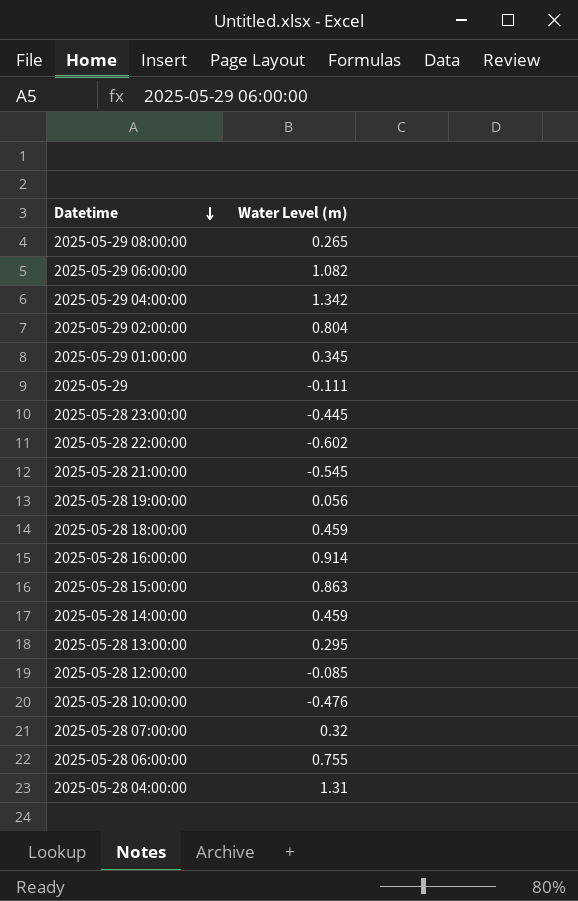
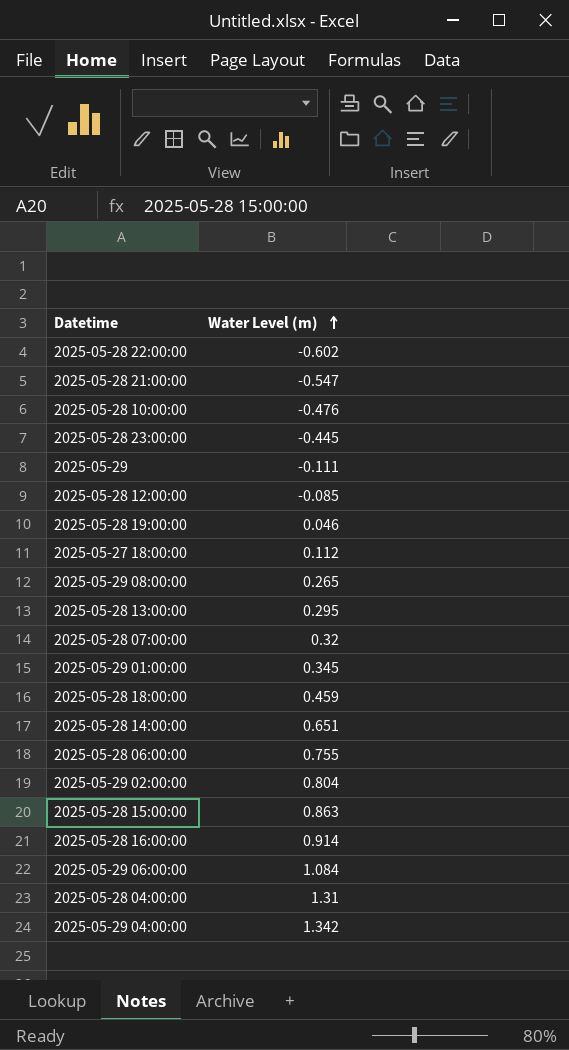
row order: Datetime descending -> Water Level (m) ascending
2025-05-28 21:00:00 | Water Level (m): -0.545 -> -0.547
2025-05-28 19:00:00 | Water Level (m): 0.056 -> 0.046
row 2025-05-27 18:00:00: none -> 0.112
2025-05-28 14:00:00 | Water Level (m): 0.459 -> 0.651
2025-05-29 06:00:00 | Water Level (m): 1.082 -> 1.084

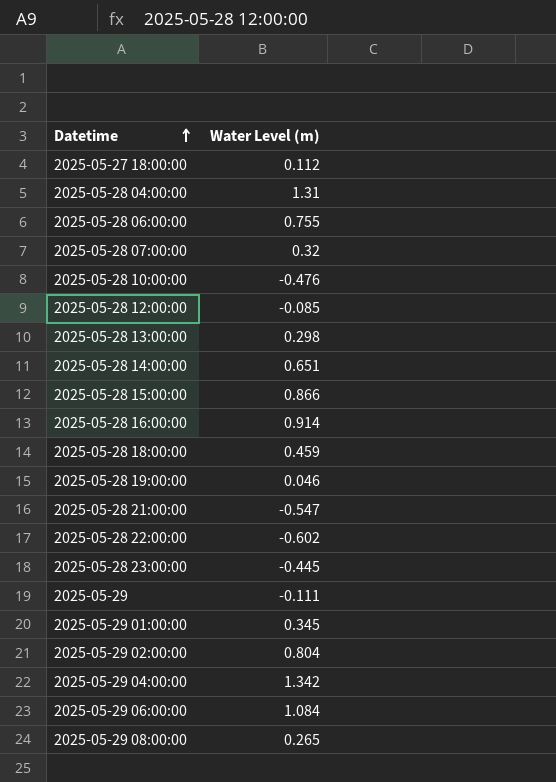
row order: Water Level (m) ascending -> Datetime ascending
2025-05-28 13:00:00 | Water Level (m): 0.295 -> 0.298
2025-05-28 15:00:00 | Water Level (m): 0.863 -> 0.866

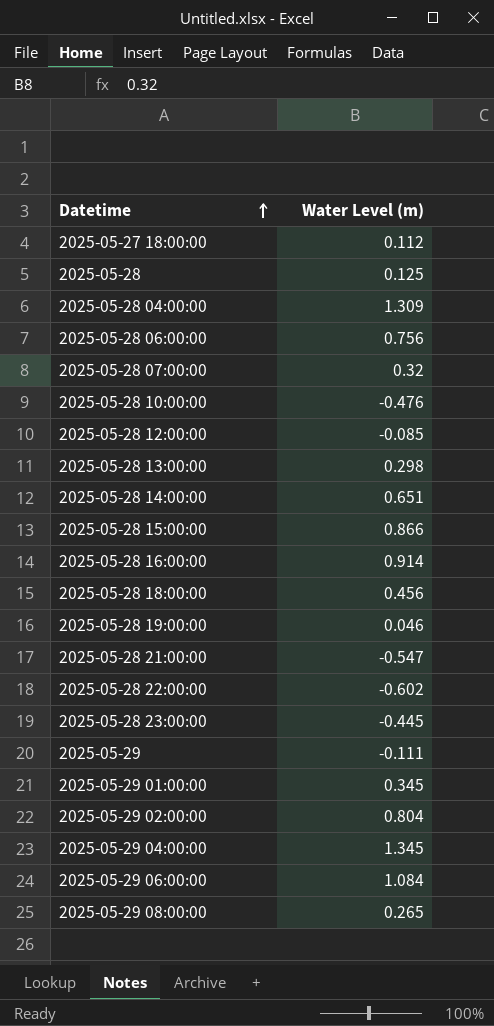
row 2025-05-28: none -> 0.125
2025-05-28 04:00:00 | Water Level (m): 1.31 -> 1.309
2025-05-28 06:00:00 | Water Level (m): 0.755 -> 0.756
2025-05-28 18:00:00 | Water Level (m): 0.459 -> 0.456
2025-05-29 04:00:00 | Water Level (m): 1.342 -> 1.345

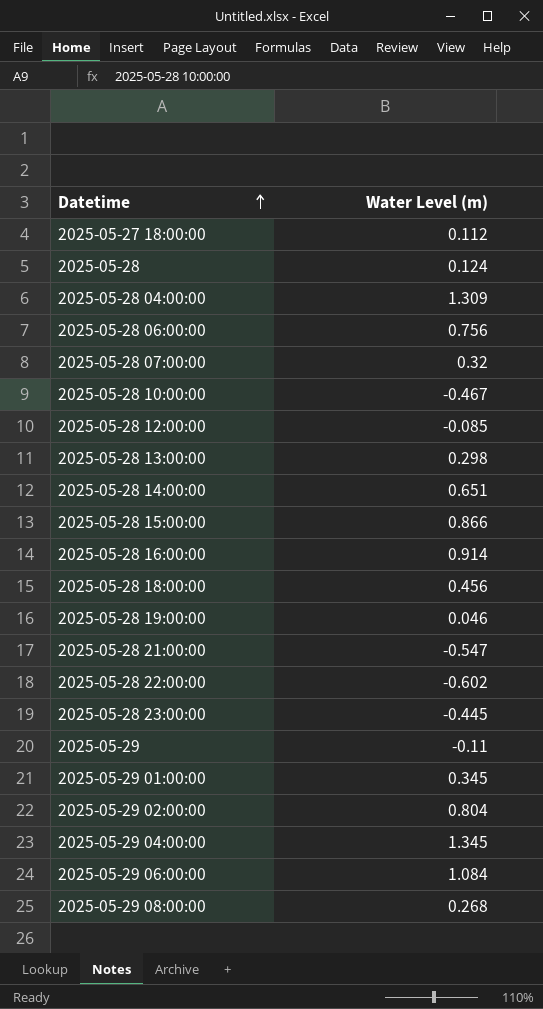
2025-05-28 | Water Level (m): 0.125 -> 0.124
2025-05-28 10:00:00 | Water Level (m): -0.476 -> -0.467
2025-05-29 | Water Level (m): -0.111 -> -0.11
2025-05-29 08:00:00 | Water Level (m): 0.265 -> 0.268

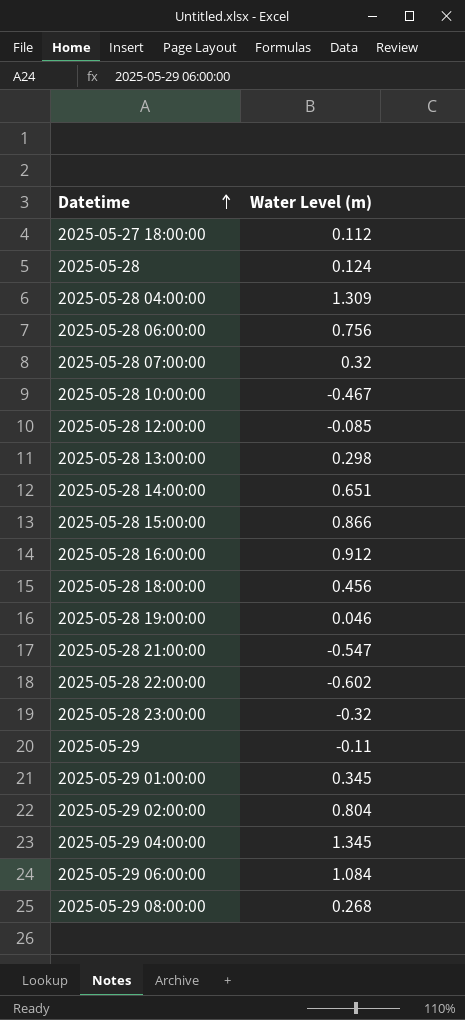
2025-05-28 16:00:00 | Water Level (m): 0.914 -> 0.912
2025-05-28 23:00:00 | Water Level (m): -0.445 -> -0.32

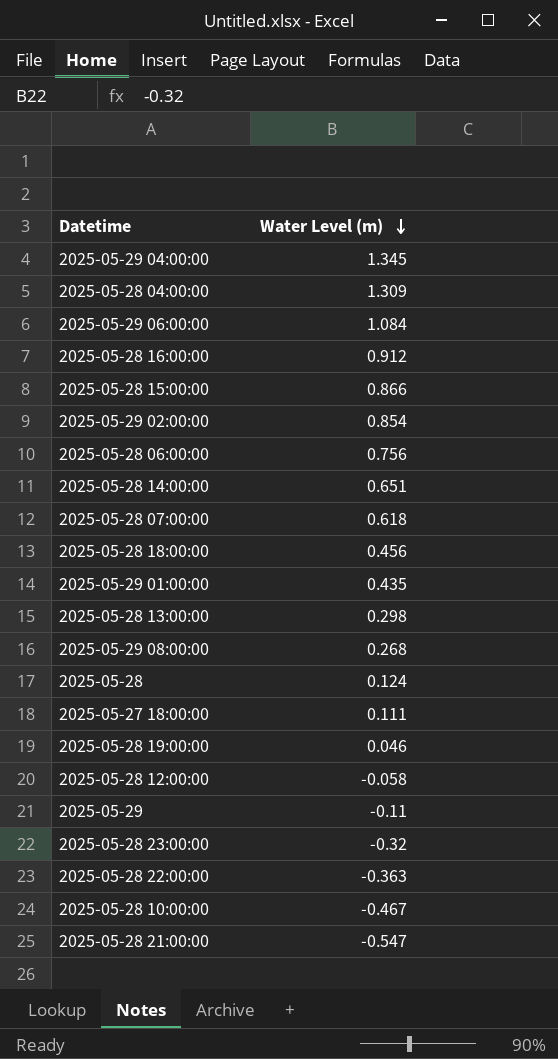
row order: Datetime ascending -> Water Level (m) descending
2025-05-29 02:00:00 | Water Level (m): 0.804 -> 0.854
2025-05-28 07:00:00 | Water Level (m): 0.32 -> 0.618
2025-05-29 01:00:00 | Water Level (m): 0.345 -> 0.435
2025-05-27 18:00:00 | Water Level (m): 0.112 -> 0.111
2025-05-28 12:00:00 | Water Level (m): -0.085 -> -0.058
2025-05-28 22:00:00 | Water Level (m): -0.602 -> -0.363

